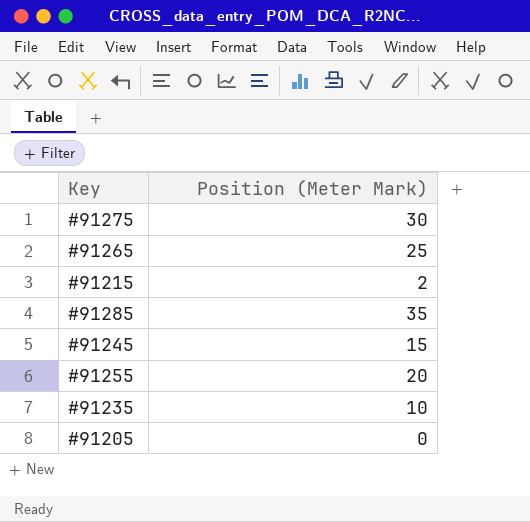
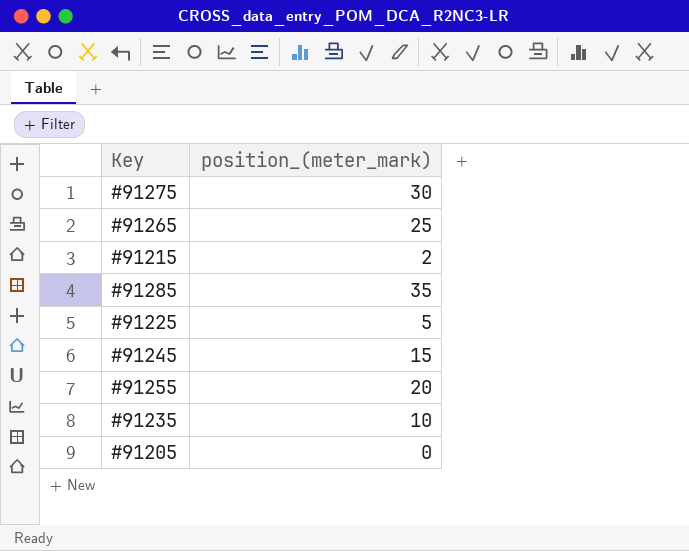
column name: Position (Meter Mark) -> position_(meter_mark)
row #91225: none -> 5

